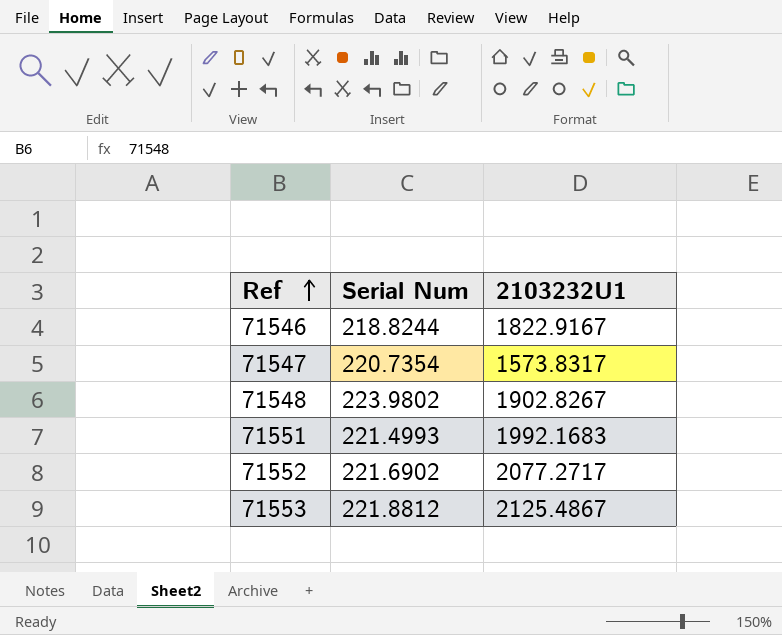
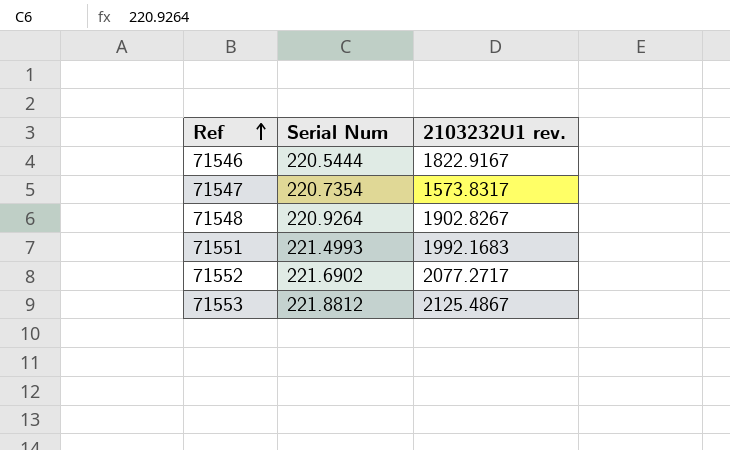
column name: 2103232U1 -> 2103232U1 rev.
71546 | Serial Num: 218.8244 -> 220.5444
71548 | Serial Num: 223.9802 -> 220.9264

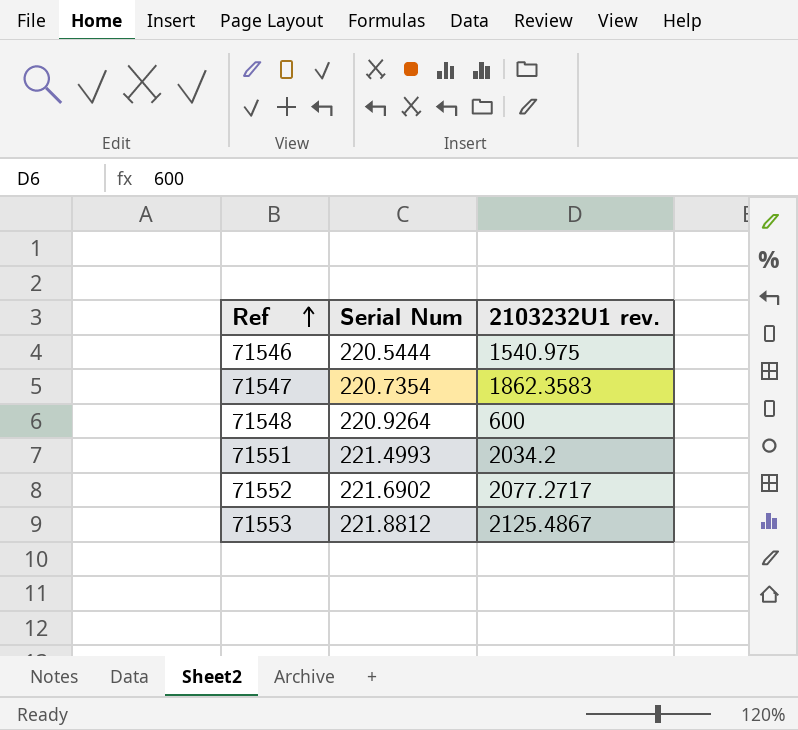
71546 | 2103232U1 rev.: 1822.9167 -> 1540.975
71547 | 2103232U1 rev.: 1573.8317 -> 1862.3583
71548 | 2103232U1 rev.: 1902.8267 -> 600
71551 | 2103232U1 rev.: 1992.1683 -> 2034.2

